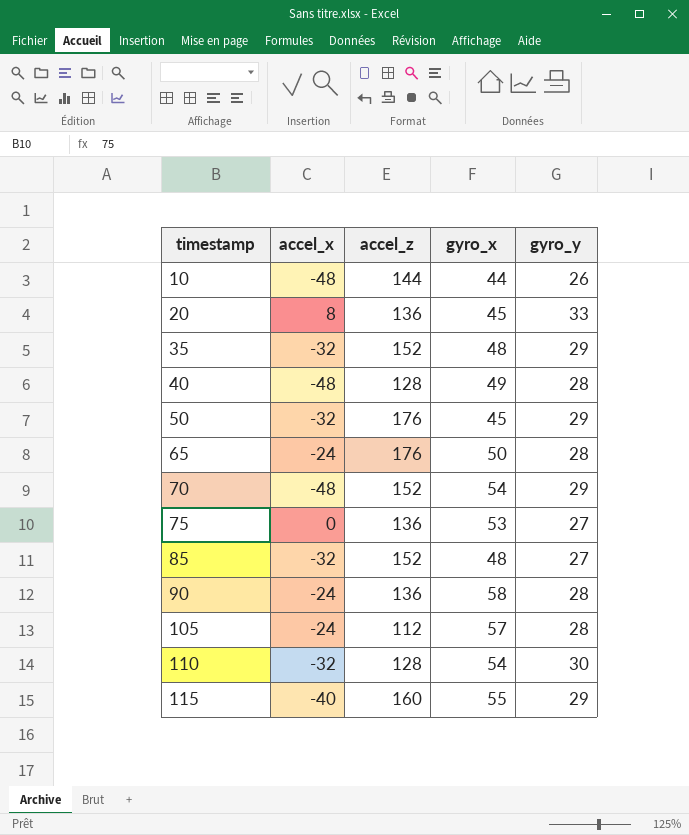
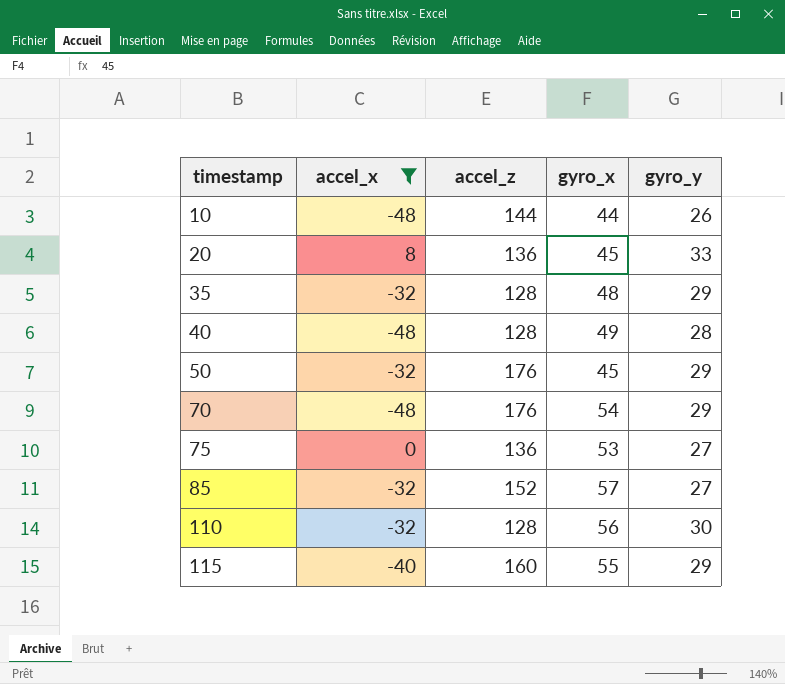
filter: none -> accel_x != -24
35 | accel_z: 152 -> 128
70 | accel_z: 152 -> 176
85 | gyro_x: 48 -> 57
110 | gyro_x: 54 -> 56

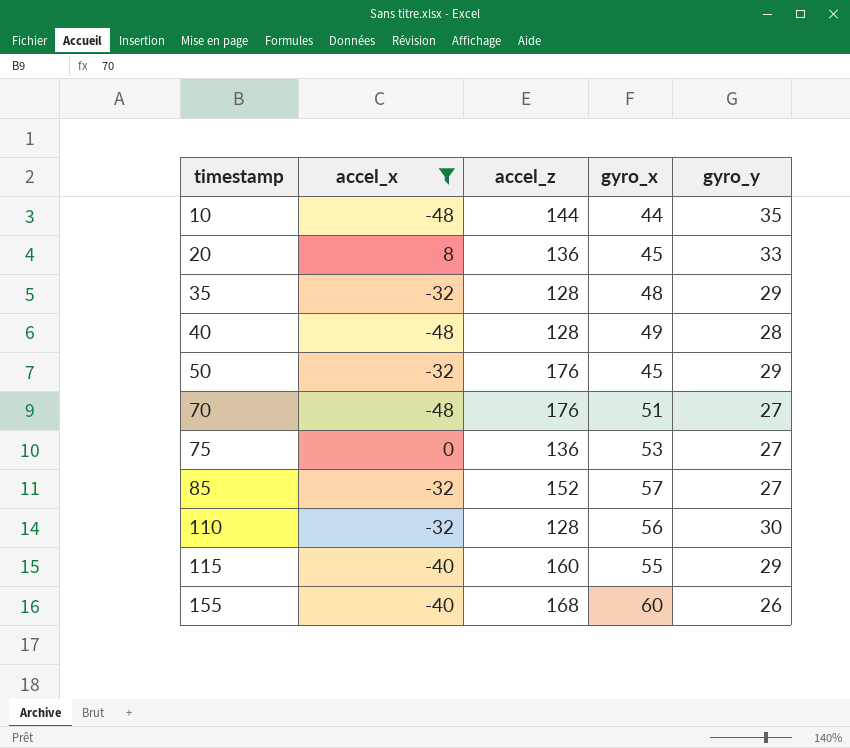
10 | gyro_y: 26 -> 35
70 | gyro_x: 54 -> 51
70 | gyro_y: 29 -> 27
row 155: none -> -40 | 168 | 60 | 26

